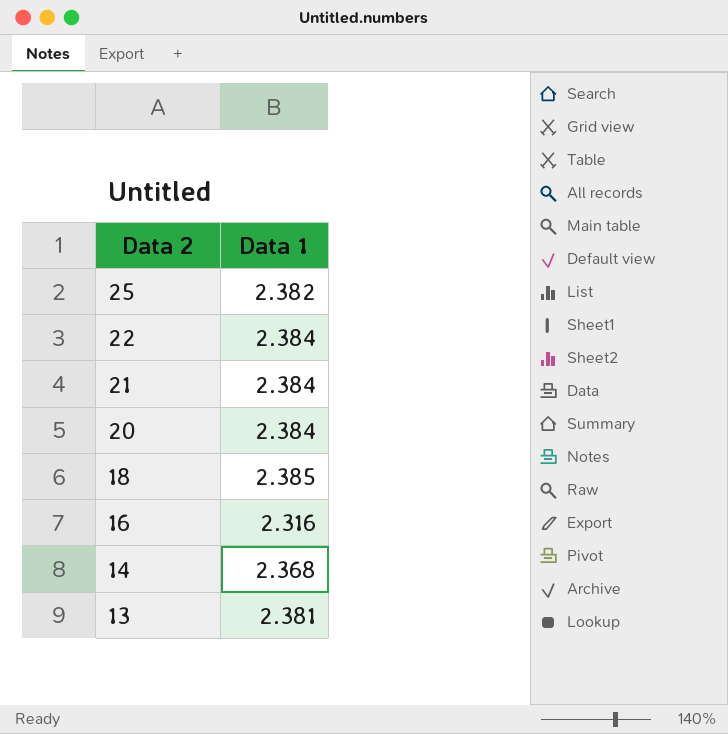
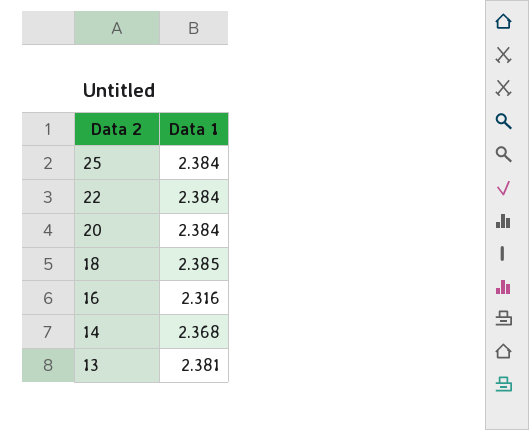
row 21: 2.384 -> none
25 | Data 1: 2.382 -> 2.384

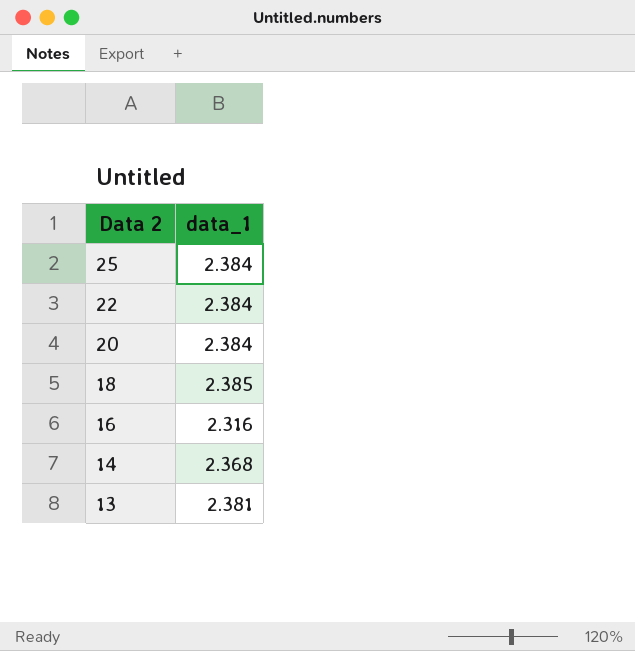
column name: Data 1 -> data_1

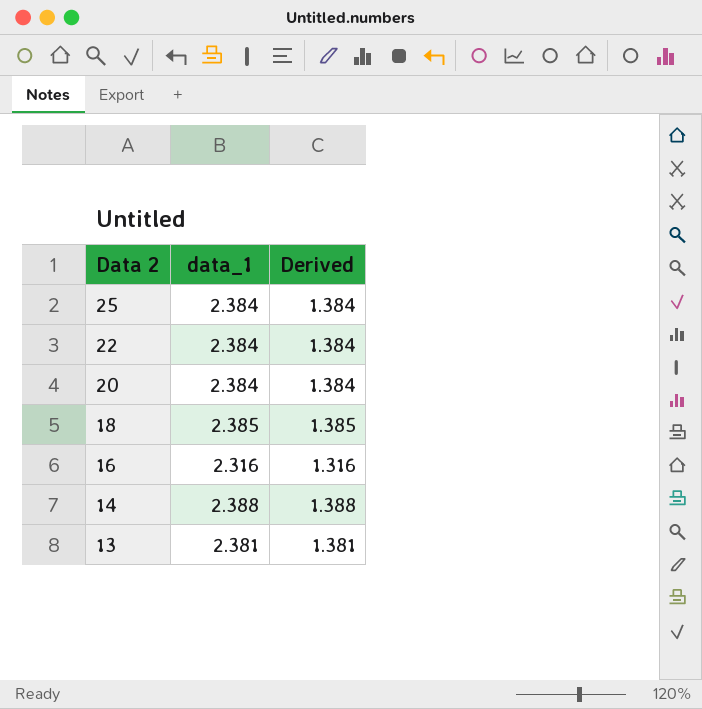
column Derived | formula: none -> [data_1] - 1
14 | data_1: 2.368 -> 2.388

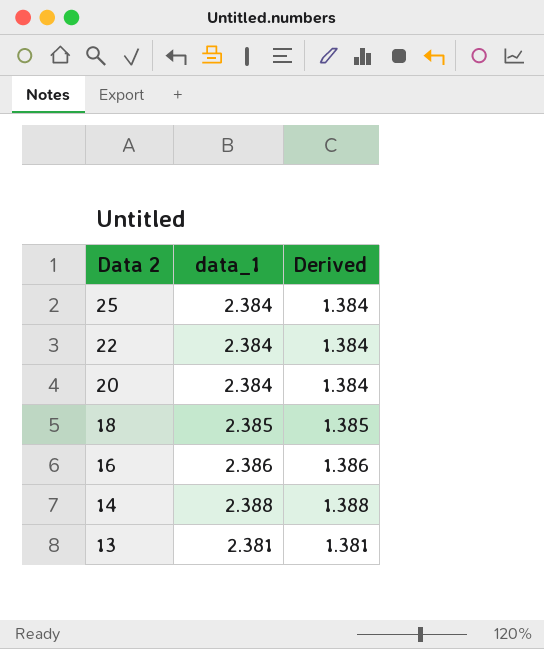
16 | data_1: 2.316 -> 2.386
16 | Derived: 1.316 -> 1.386

